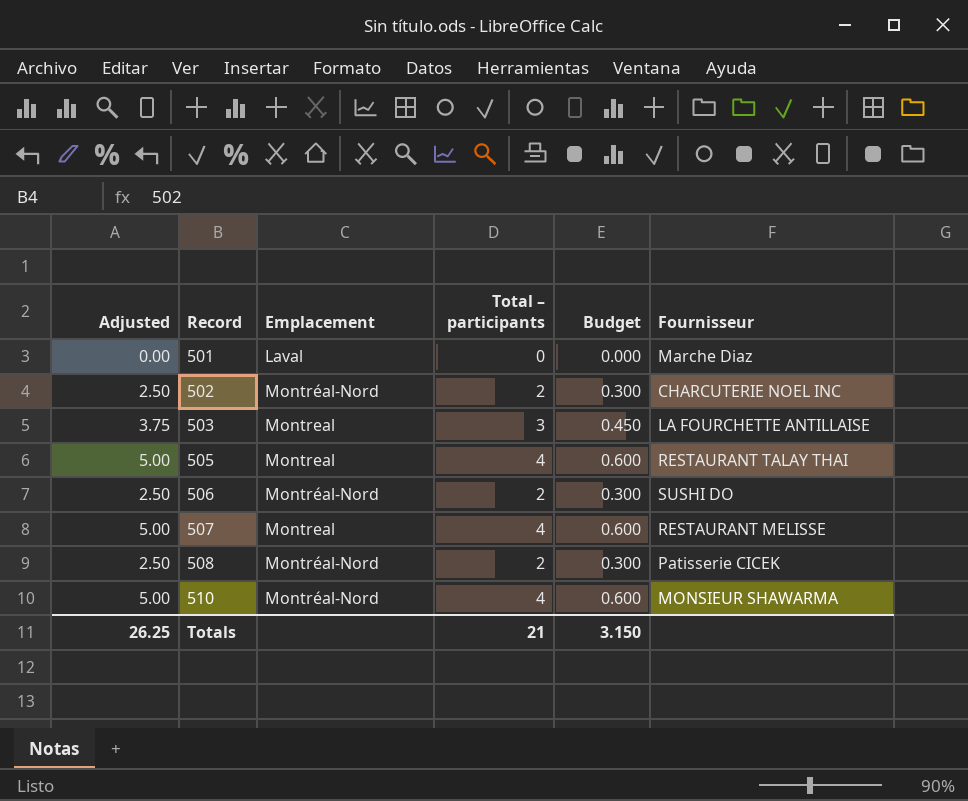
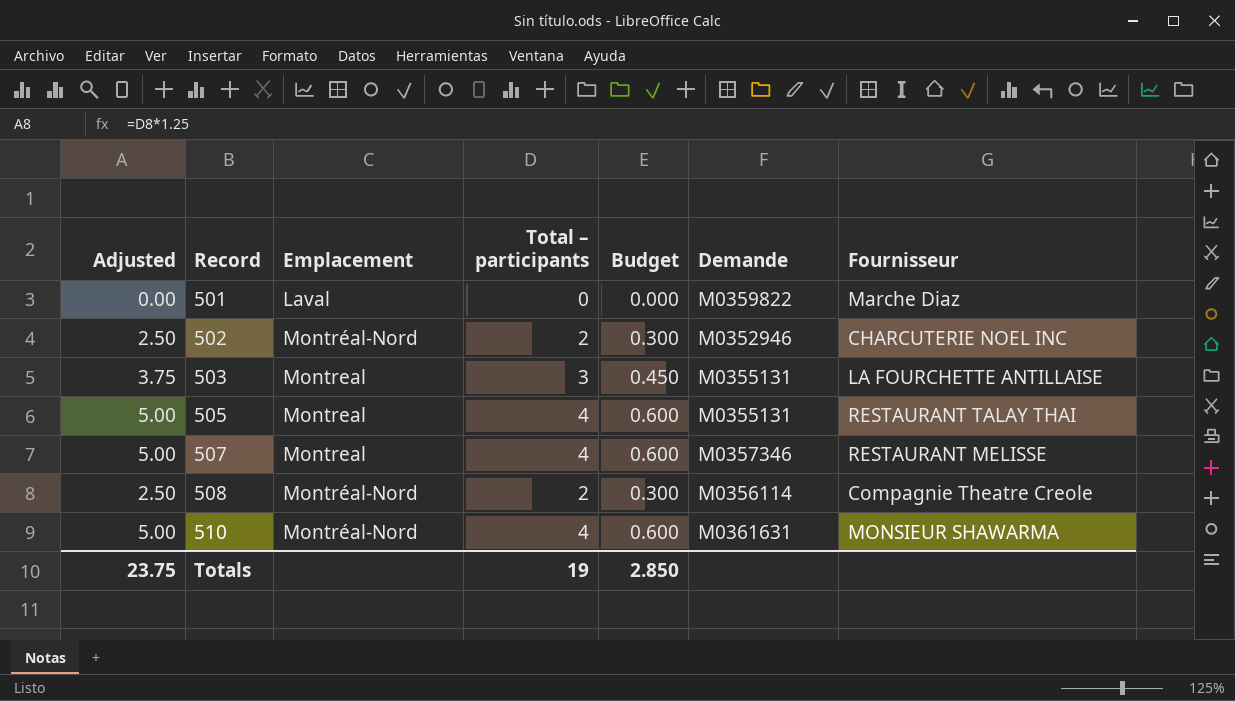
column Demande | position: none -> 6
row 506: 2.50 | Montréal-Nord | 2 | 0.300 | SUSHI DO -> none
508 | Fournisseur: Patisserie CICEK -> Compagnie Theatre Creole
Totals | Adjusted: 26.25 -> 23.75
Totals | Total – participants: 21 -> 19
Totals | Budget: 3.150 -> 2.850

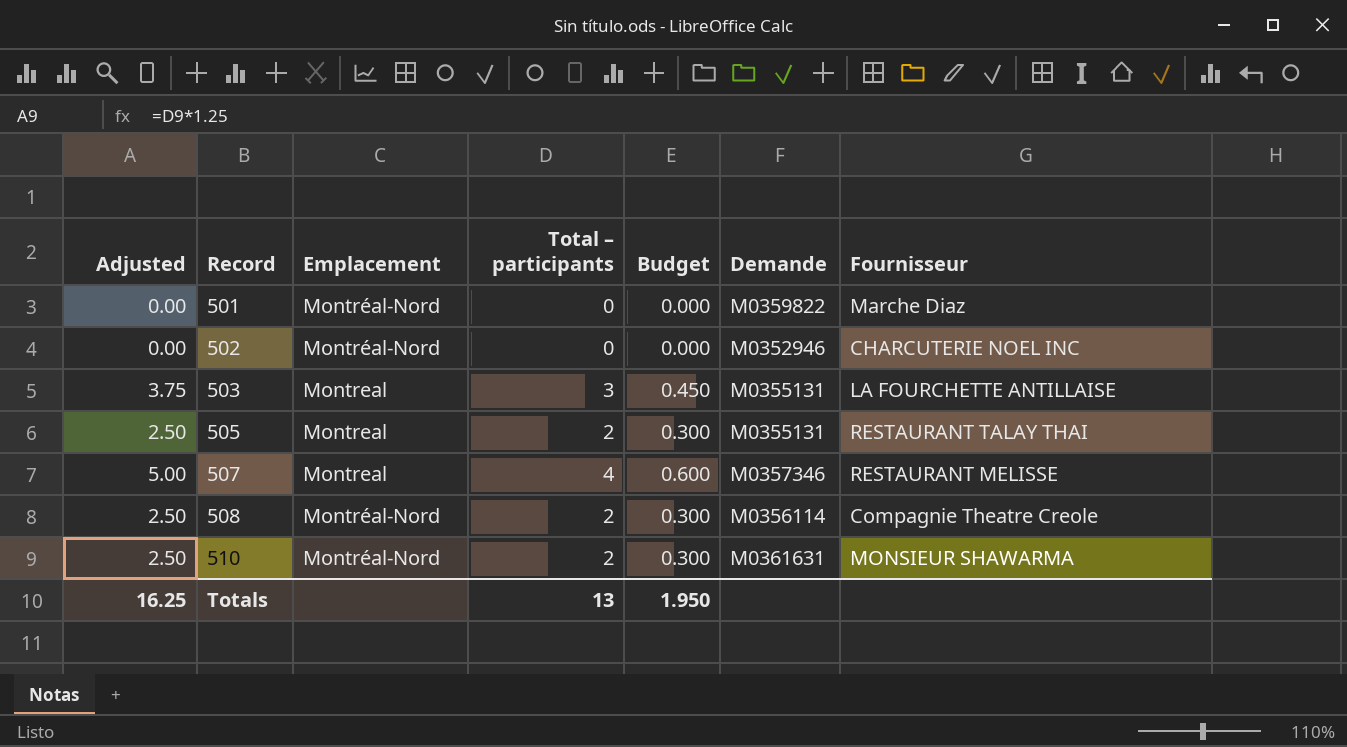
501 | Emplacement: Laval -> Montréal-Nord
502 | Adjusted: 2.50 -> 0.00
502 | Total – participants: 2 -> 0
502 | Budget: 0.300 -> 0.000
505 | Adjusted: 5.00 -> 2.50
505 | Total – participants: 4 -> 2
505 | Budget: 0.600 -> 0.300
510 | Adjusted: 5.00 -> 2.50
510 | Total – participants: 4 -> 2
510 | Budget: 0.600 -> 0.300
Totals | Adjusted: 23.75 -> 16.25
Totals | Total – participants: 19 -> 13
Totals | Budget: 2.850 -> 1.950

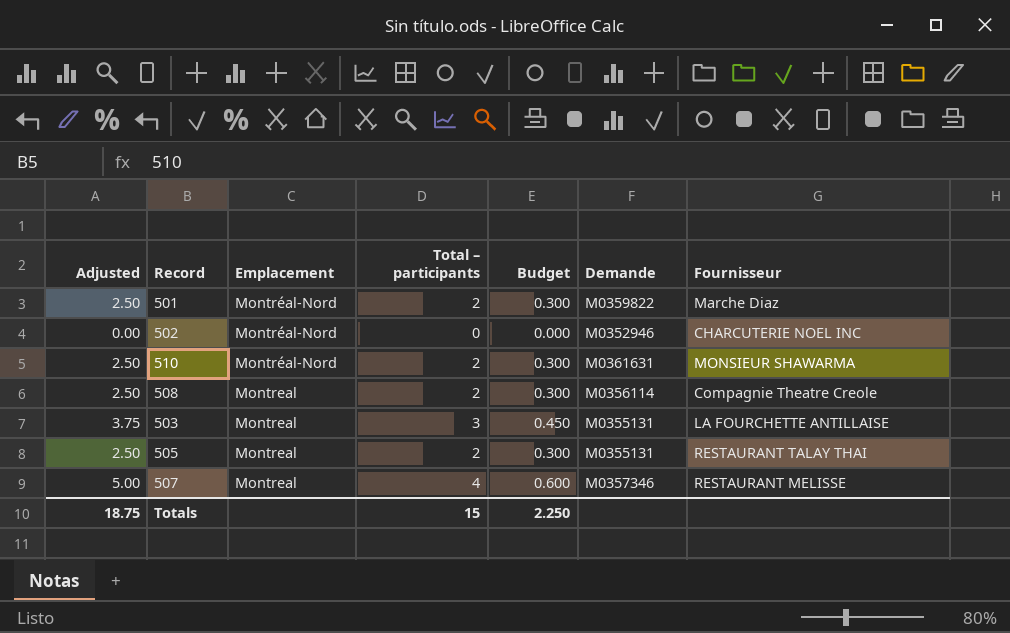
row order: Record ascending -> Emplacement descending
501 | Adjusted: 0.00 -> 2.50
501 | Total – participants: 0 -> 2
501 | Budget: 0.000 -> 0.300
508 | Emplacement: Montréal-Nord -> Montreal
Totals | Adjusted: 16.25 -> 18.75
Totals | Total – participants: 13 -> 15
Totals | Budget: 1.950 -> 2.250

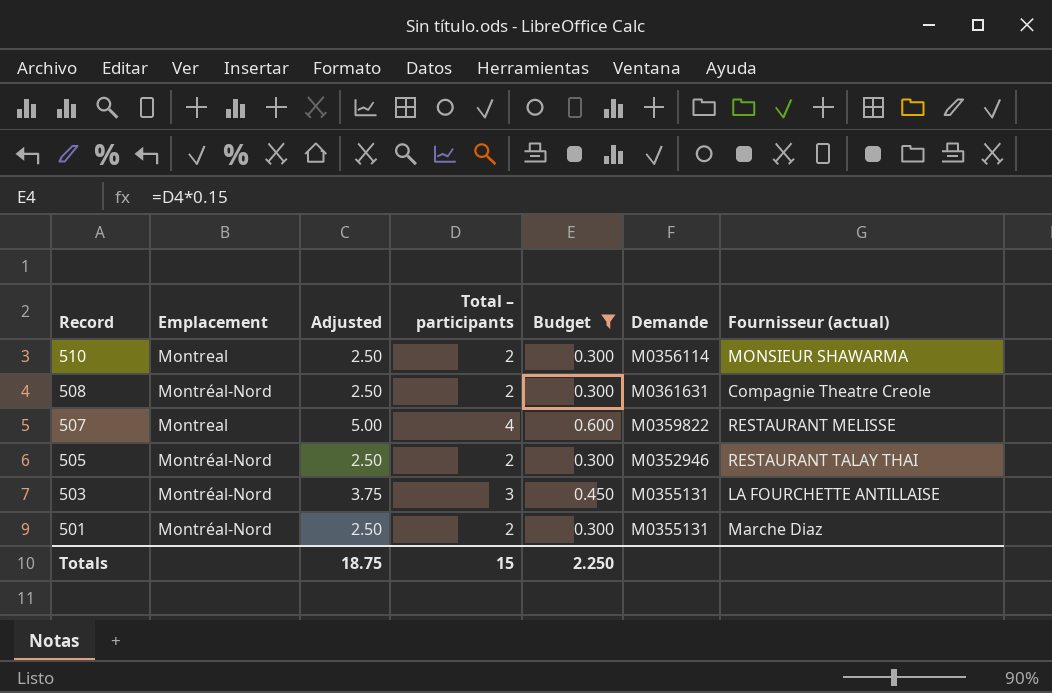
filter: none -> Budget != 0.000
row order: Emplacement descending -> Record descending
column Adjusted | position: 1 -> 3
column name: Fournisseur -> Fournisseur (actual)
510 | Emplacement: Montréal-Nord -> Montreal
510 | Demande: M0361631 -> M0356114
508 | Emplacement: Montreal -> Montréal-Nord
508 | Demande: M0356114 -> M0361631
507 | Demande: M0357346 -> M0359822
505 | Emplacement: Montreal -> Montréal-Nord
505 | Demande: M0355131 -> M0352946
503 | Emplacement: Montreal -> Montréal-Nord
501 | Demande: M0359822 -> M0355131

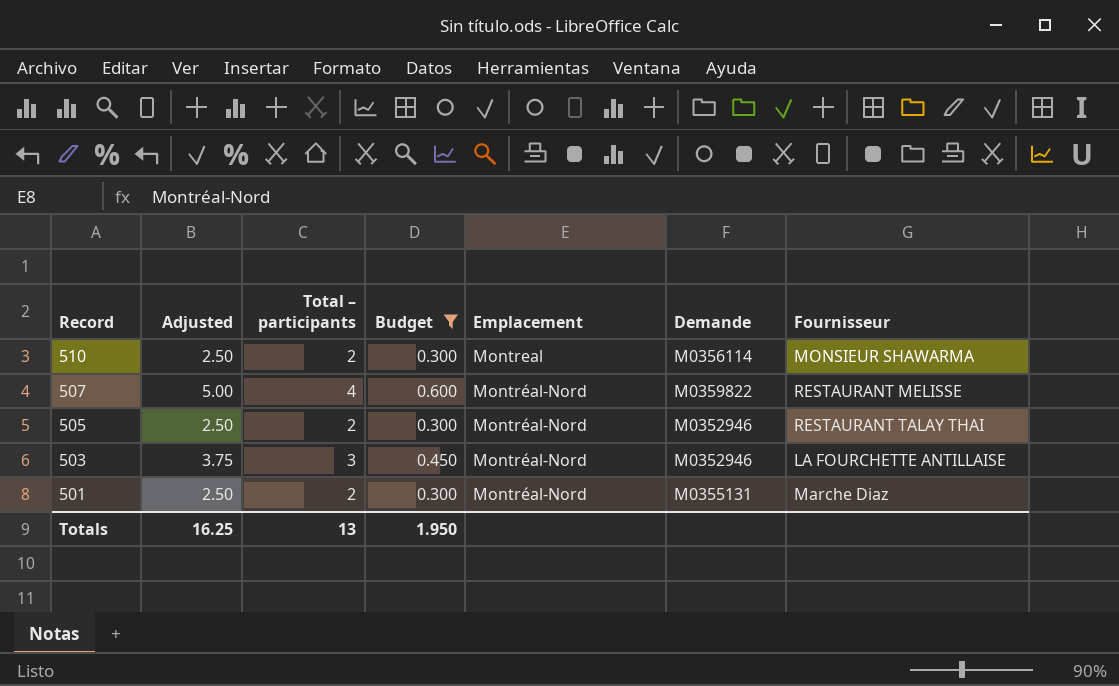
column Emplacement | position: 2 -> 5
column name: Fournisseur (actual) -> Fournisseur
row 508: Montréal-Nord | 2.50 | 2 | 0.300 | M0361631 | Compagnie Theatre Creole -> none
507 | Emplacement: Montreal -> Montréal-Nord
503 | Demande: M0355131 -> M0352946
Totals | Adjusted: 18.75 -> 16.25
Totals | Total – participants: 15 -> 13
Totals | Budget: 2.250 -> 1.950

